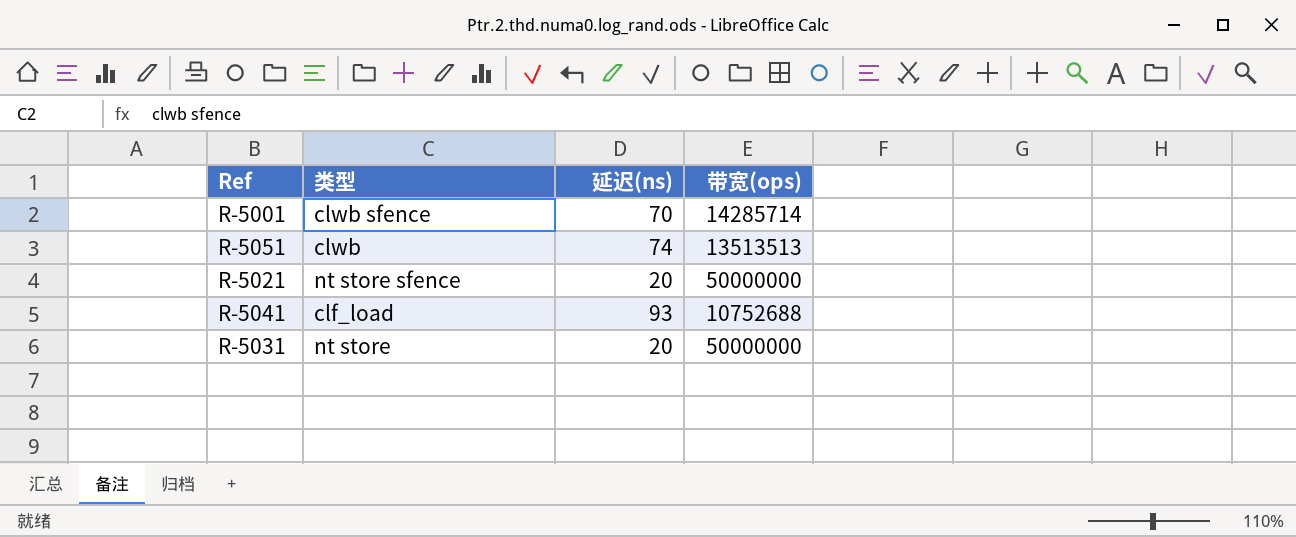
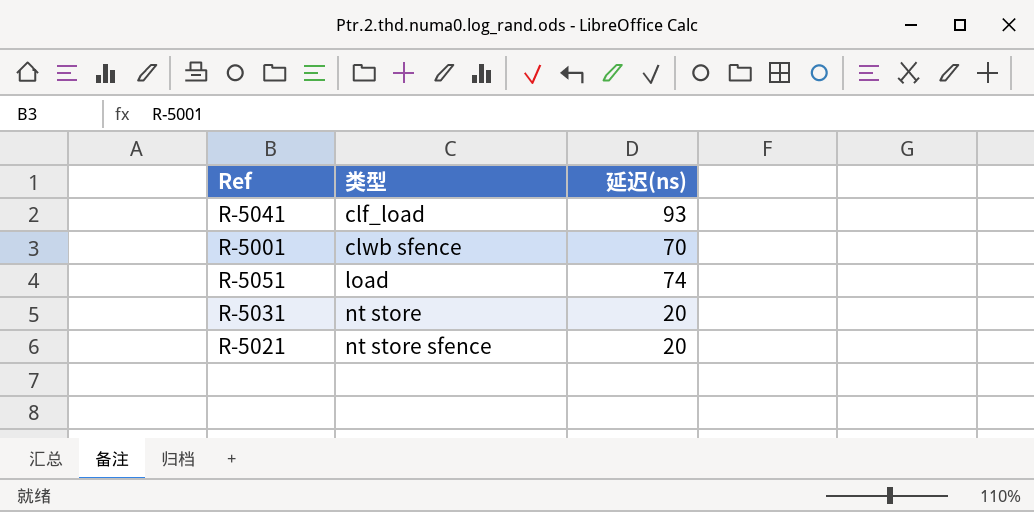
row order: none -> 类型 ascending
column 带宽(ops) | position: 4 -> none
R-5051 | 类型: clwb -> load

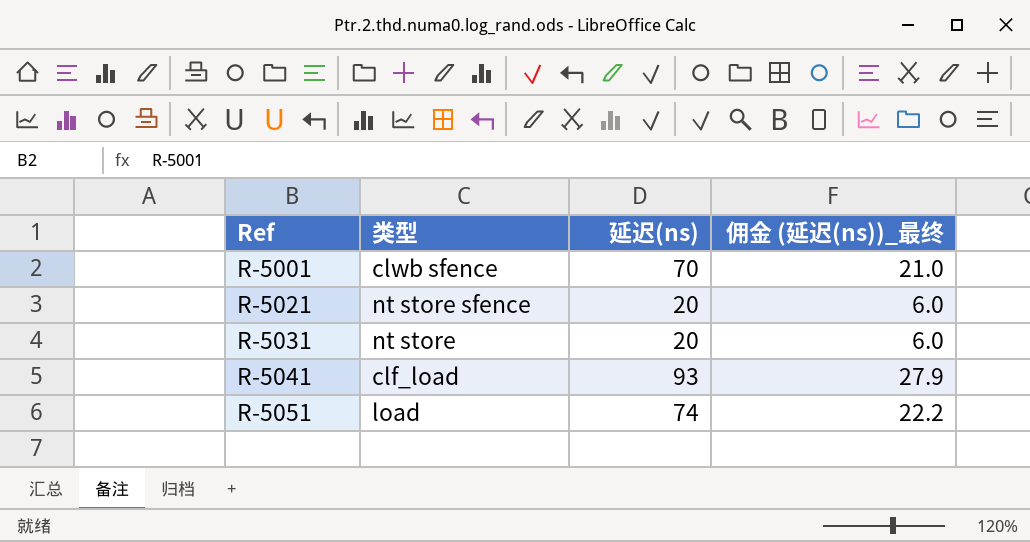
row order: 类型 ascending -> Ref ascending
column 佣金 (延迟(ns))_最终 | formula: none -> [延迟(ns)] * 0.3

